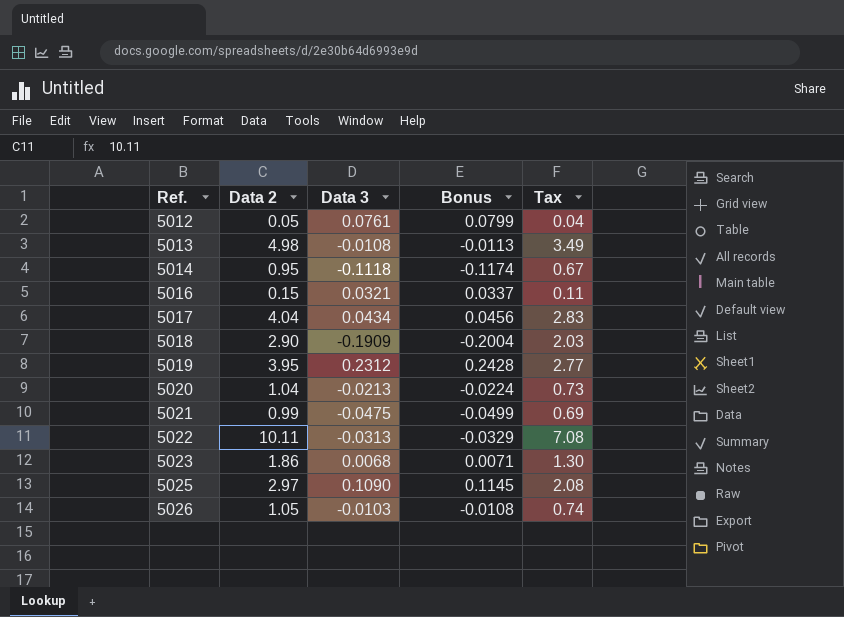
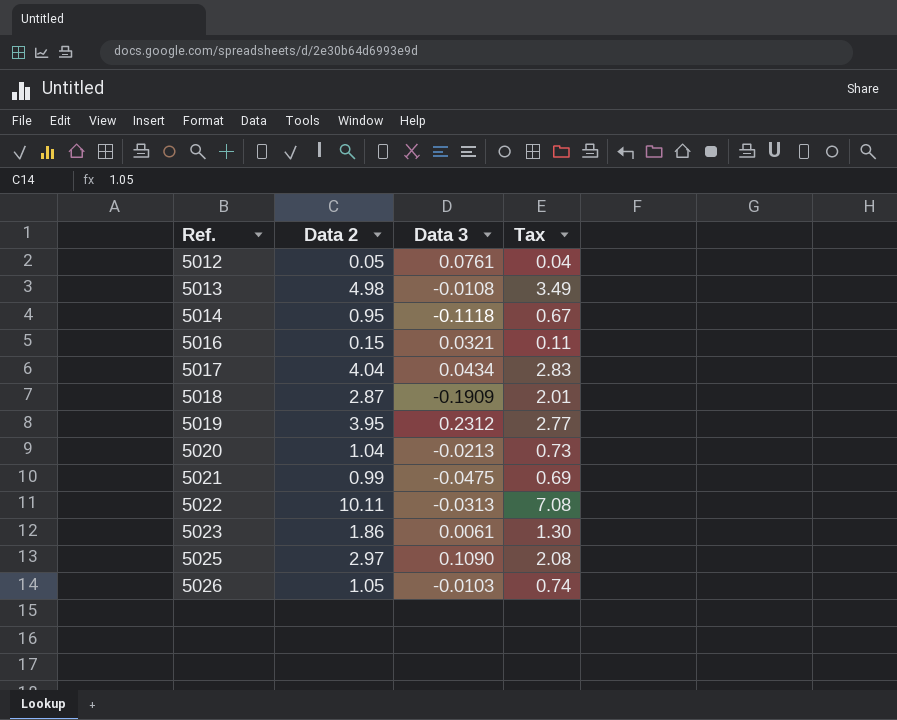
column Bonus | formula: [Data 3] * 1.05 -> none
5018 | Data 2: 2.90 -> 2.87
5018 | Tax: 2.03 -> 2.01
5023 | Data 3: 0.0068 -> 0.0061

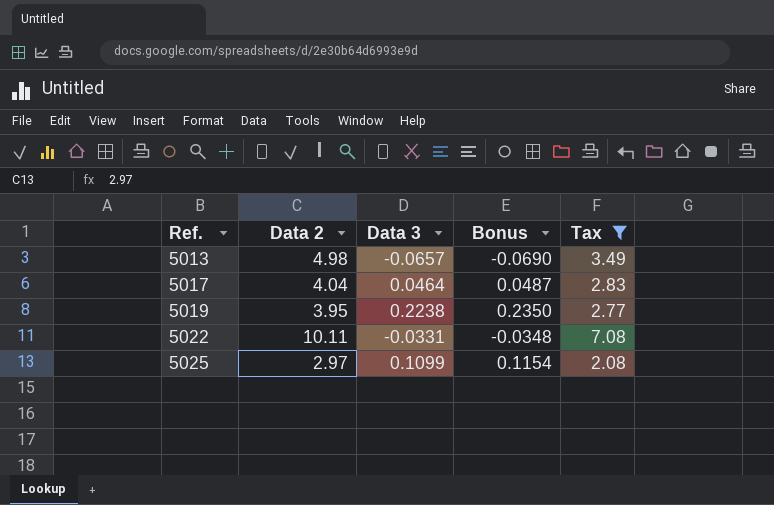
filter: none -> Tax >= 2.08
column Bonus | formula: none -> [Data 3] * 1.05
5013 | Data 3: -0.0108 -> -0.0657
5017 | Data 3: 0.0434 -> 0.0464
5019 | Data 3: 0.2312 -> 0.2238
5022 | Data 3: -0.0313 -> -0.0331
5025 | Data 3: 0.1090 -> 0.1099

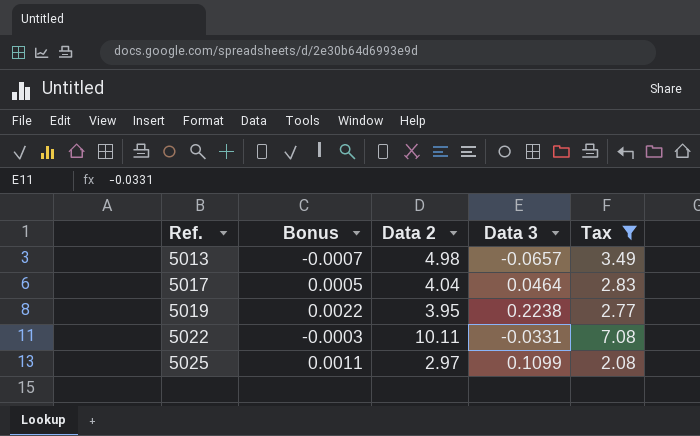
column Bonus | formula: [Data 3] * 1.05 -> [Data 3] * 0.01
column Bonus | position: 4 -> 2

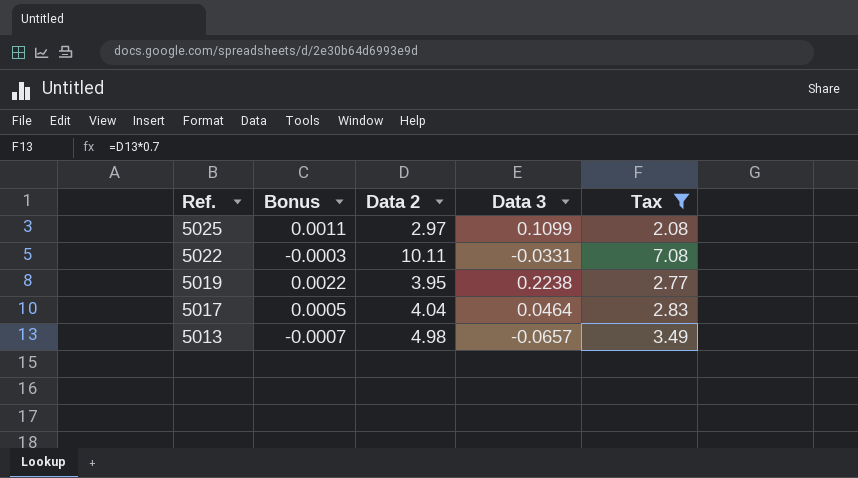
row order: Ref. ascending -> Ref. descending

